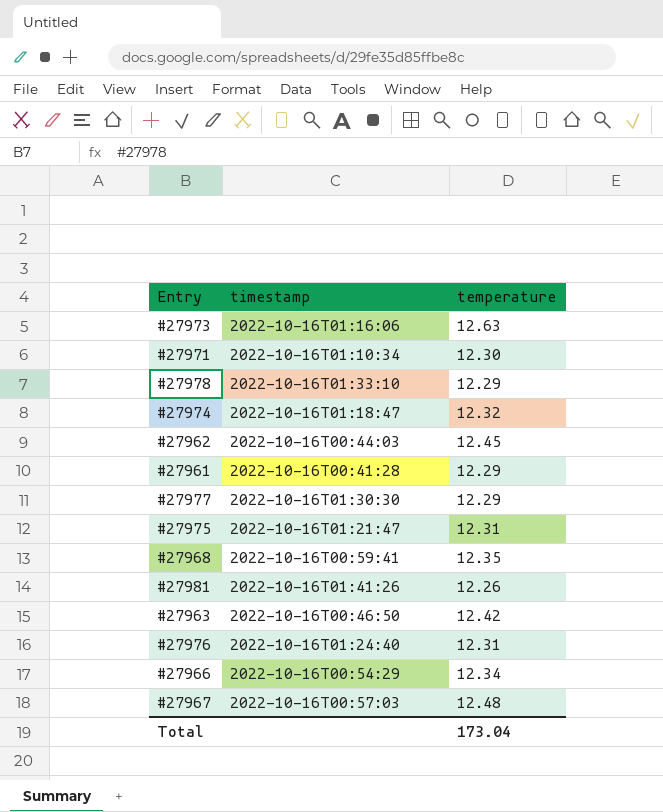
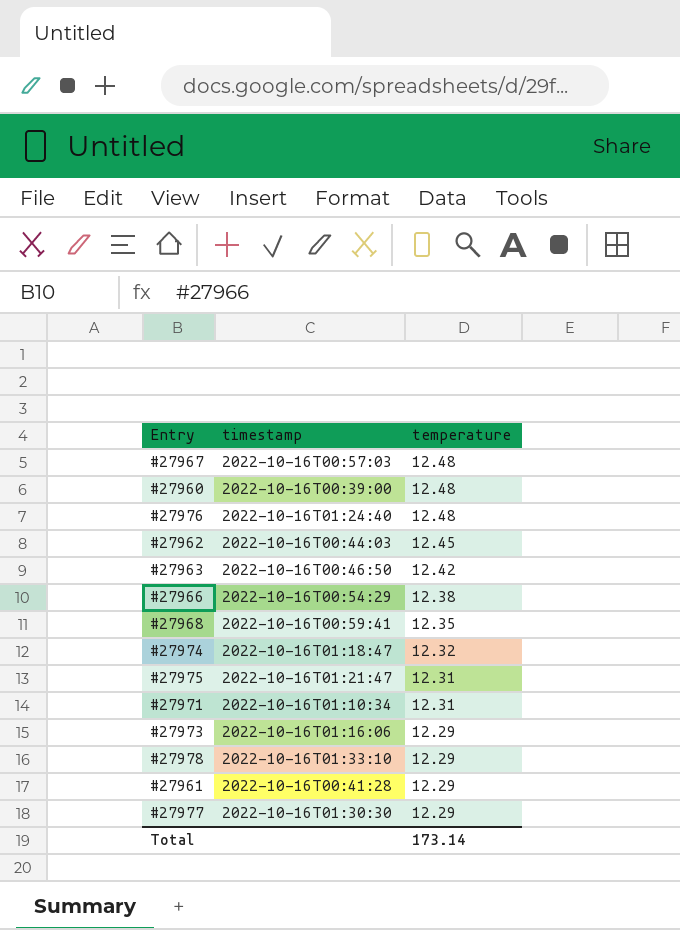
row order: none -> temperature descending
row #27981: 2022-10-16T01:41:26 | 12.26 -> none
row #27960: none -> 2022-10-16T00:39:00 | 12.48
#27976 | temperature: 12.31 -> 12.48
#27966 | temperature: 12.34 -> 12.38
#27971 | temperature: 12.30 -> 12.31
#27973 | temperature: 12.63 -> 12.29
Total | temperature: 173.04 -> 173.14

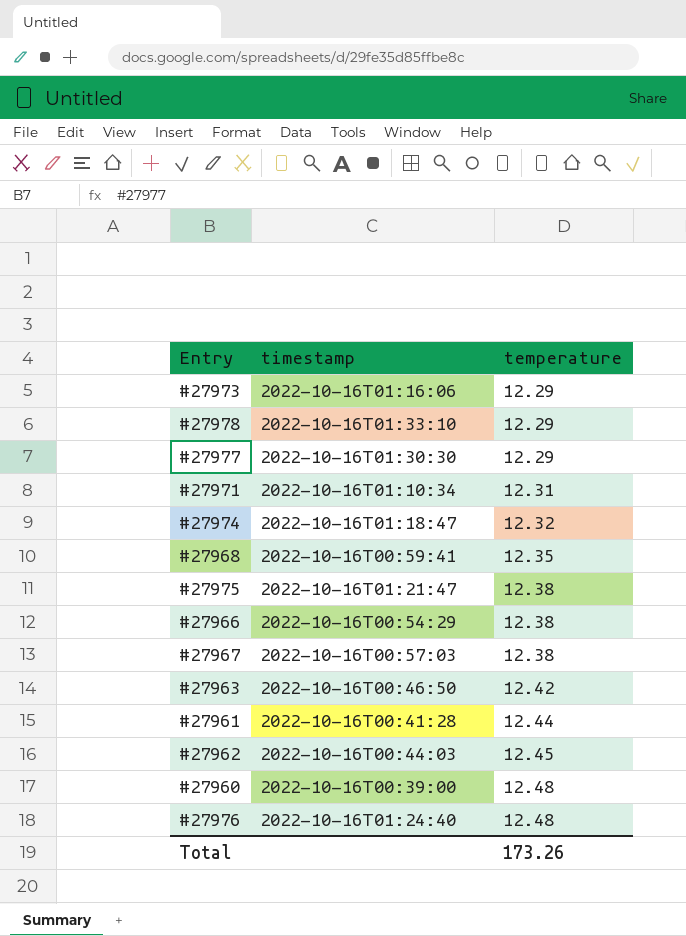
row order: temperature descending -> temperature ascending
#27975 | temperature: 12.31 -> 12.38
#27967 | temperature: 12.48 -> 12.38
#27961 | temperature: 12.29 -> 12.44
Total | temperature: 173.14 -> 173.26

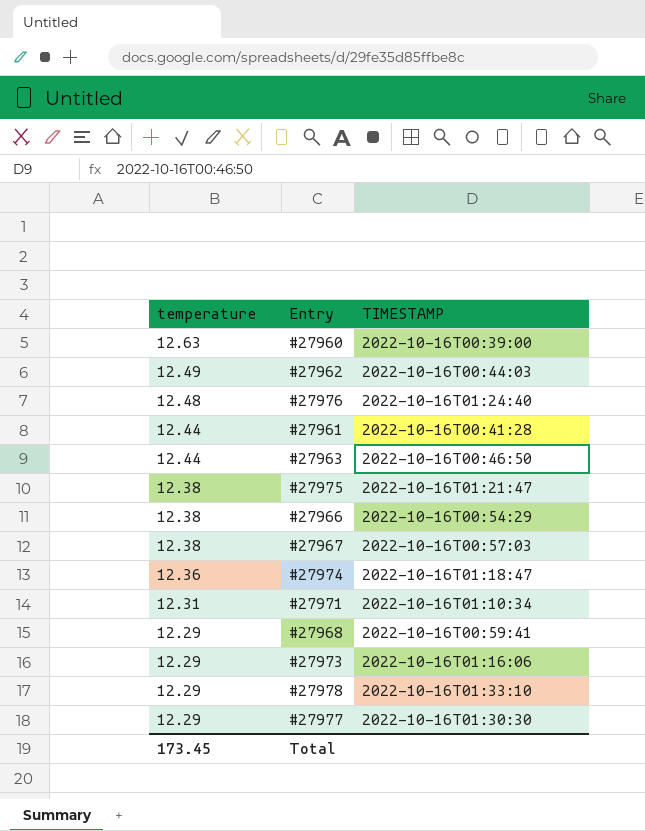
row order: temperature ascending -> temperature descending
column temperature | position: 3 -> 1
column name: timestamp -> TIMESTAMP
#27960 | temperature: 12.48 -> 12.63
#27962 | temperature: 12.45 -> 12.49
#27963 | temperature: 12.42 -> 12.44
#27974 | temperature: 12.32 -> 12.36
#27968 | temperature: 12.35 -> 12.29
Total | temperature: 173.26 -> 173.45

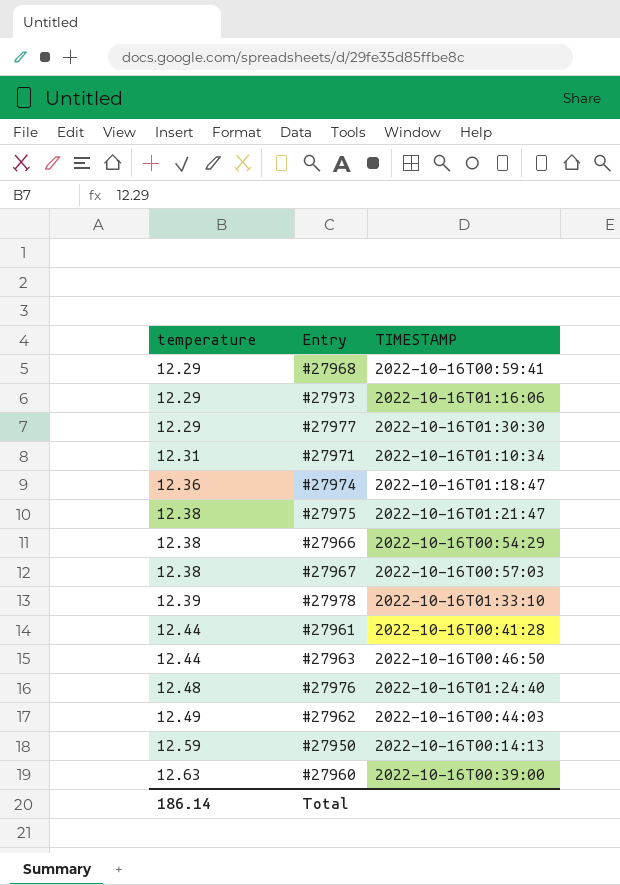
row order: temperature descending -> temperature ascending
#27978 | temperature: 12.29 -> 12.39
row #27950: none -> 12.59 | 2022-10-16T00:14:13
Total | temperature: 173.45 -> 186.14

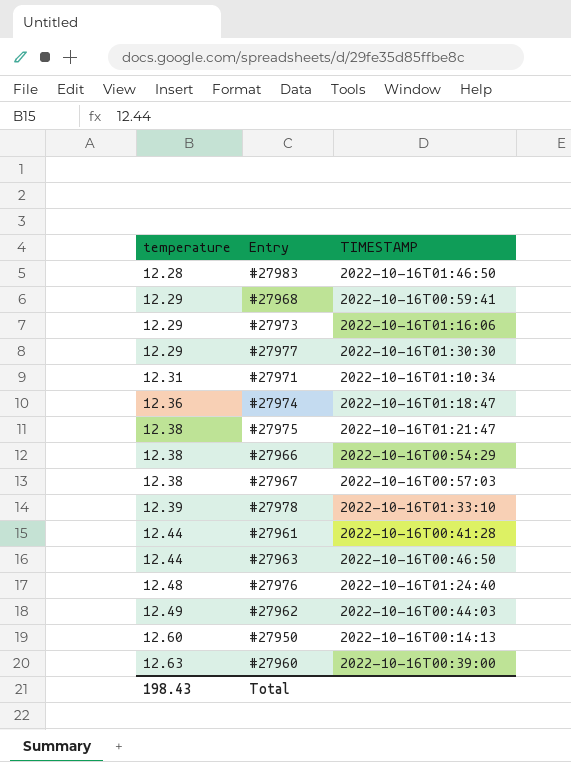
row #27983: none -> 12.28 | 2022-10-16T01:46:50
#27950 | temperature: 12.59 -> 12.60
Total | temperature: 186.14 -> 198.43

